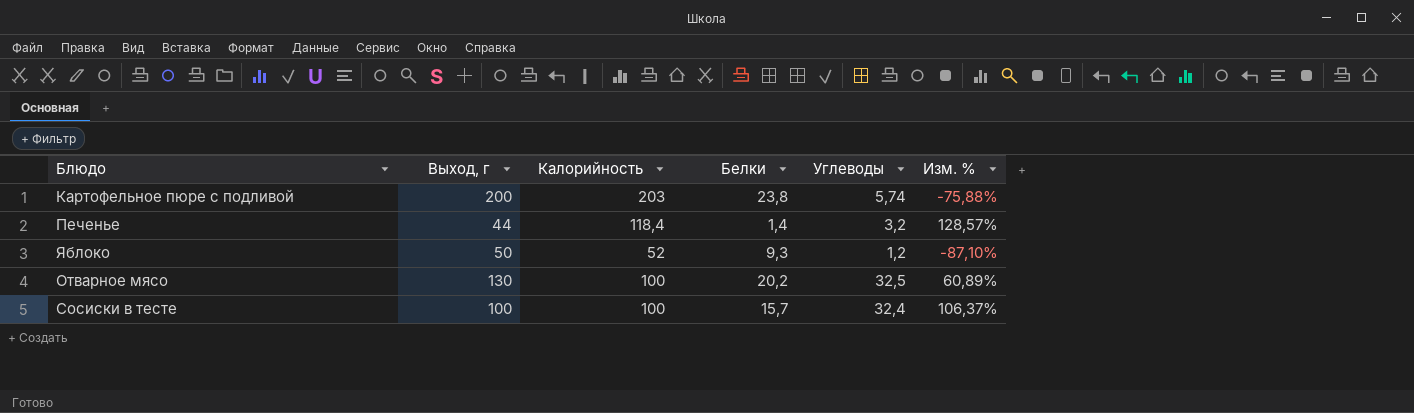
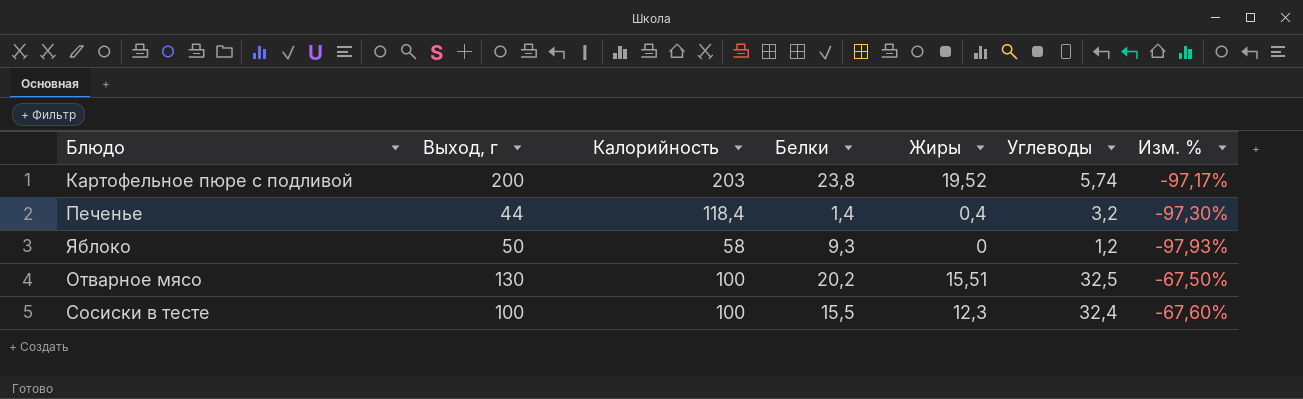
column Жиры | position: none -> 5
column Изм. % | formula: ([Углеводы] - [Белки]) / [Белки] -> ([Углеводы] - [Калорийность]) / [Калорийность]
Яблоко | Калорийность: 52 -> 58
Сосиски в тесте | Белки: 15,7 -> 15,5

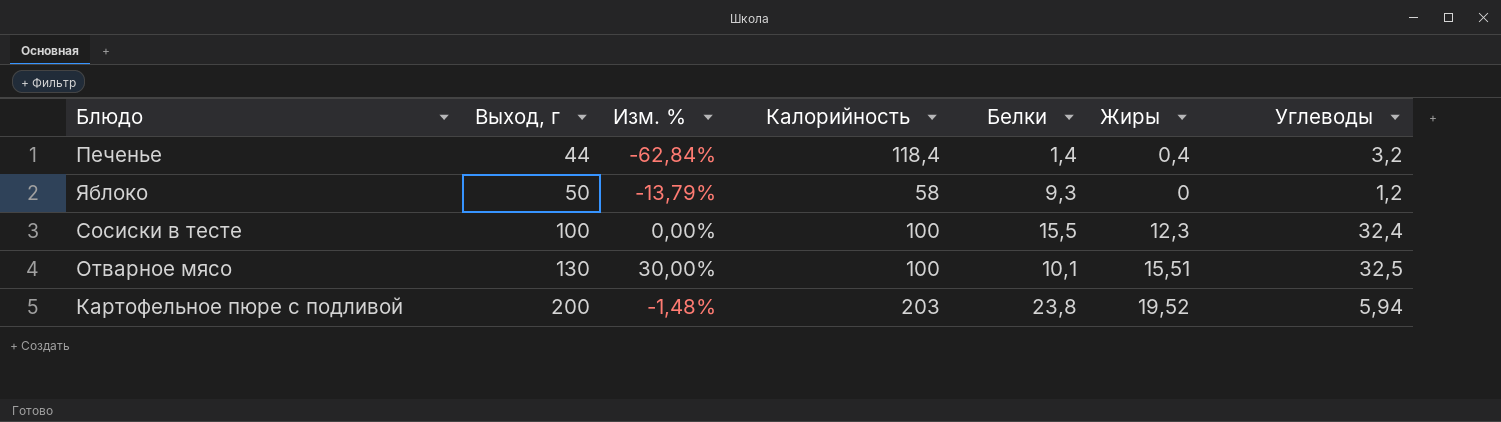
row order: none -> Выход, г ascending
column Изм. % | formula: ([Углеводы] - [Калорийность]) / [Калорийность] -> ([Выход, г] - [Калорийность]) / [Калорийность]
column Изм. % | position: 7 -> 3
Отварное мясо | Белки: 20,2 -> 10,1
Картофельное пюре с подливой | Углеводы: 5,74 -> 5,94

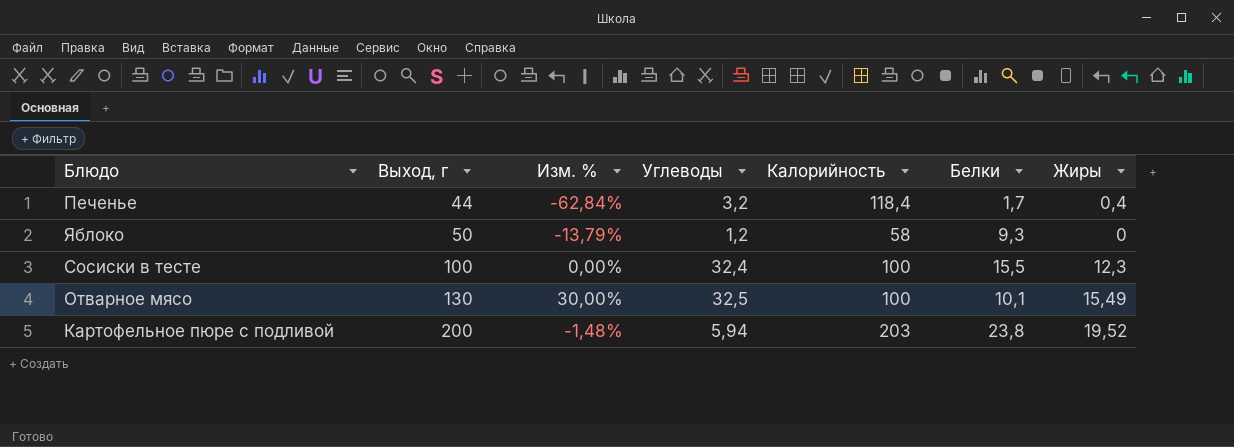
column Углеводы | position: 7 -> 4
Печенье | Белки: 1,4 -> 1,7
Отварное мясо | Жиры: 15,51 -> 15,49

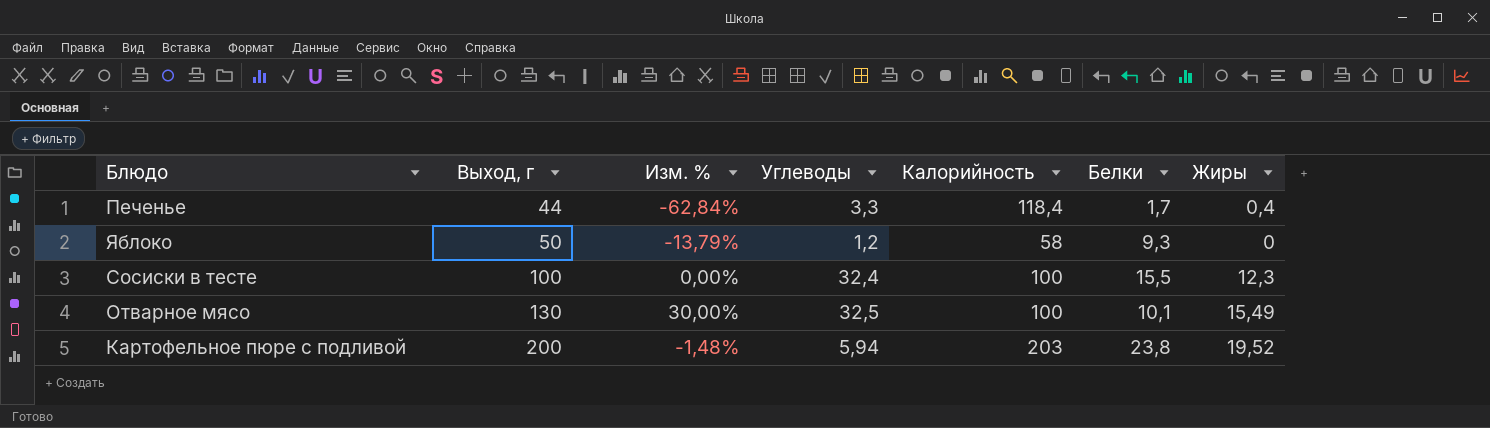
Печенье | Углеводы: 3,2 -> 3,3

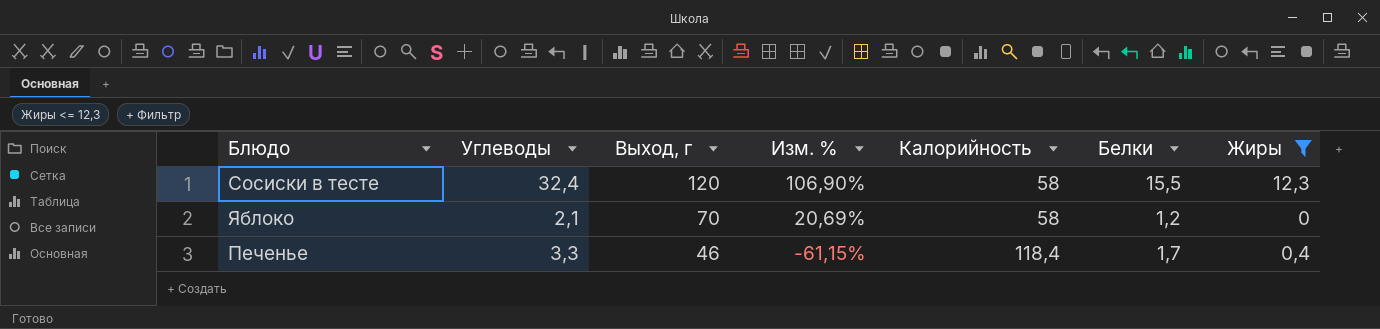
filter: none -> Жиры <= 12,3
row order: Выход, г ascending -> Выход, г descending
column Углеводы | position: 4 -> 2
Сосиски в тесте | Выход, г: 100 -> 120
Сосиски в тесте | Изм. %: 0,00% -> 106,90%
Сосиски в тесте | Калорийность: 100 -> 58
Яблоко | Углеводы: 1,2 -> 2,1
Яблоко | Выход, г: 50 -> 70
Яблоко | Изм. %: -13,79% -> 20,69%
Яблоко | Белки: 9,3 -> 1,2
Печенье | Выход, г: 44 -> 46
Печенье | Изм. %: -62,84% -> -61,15%

